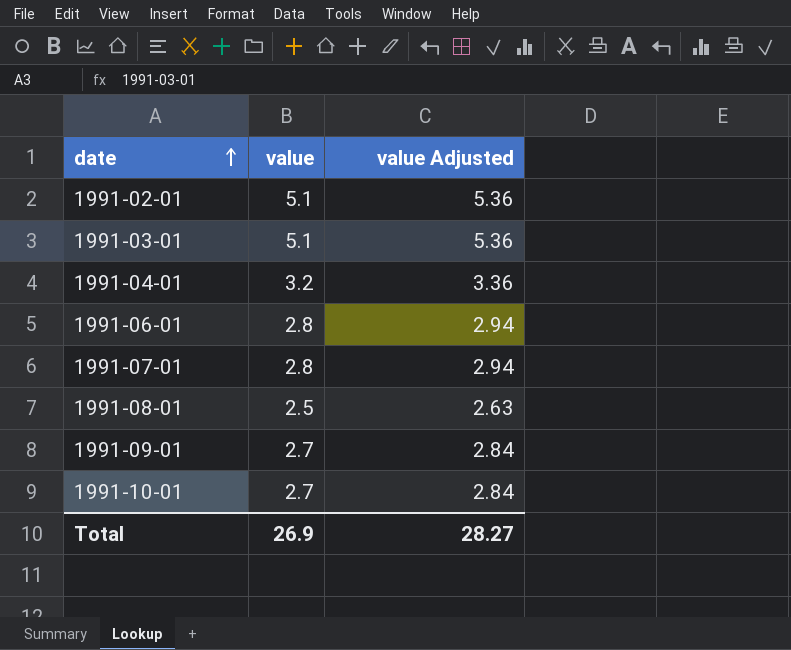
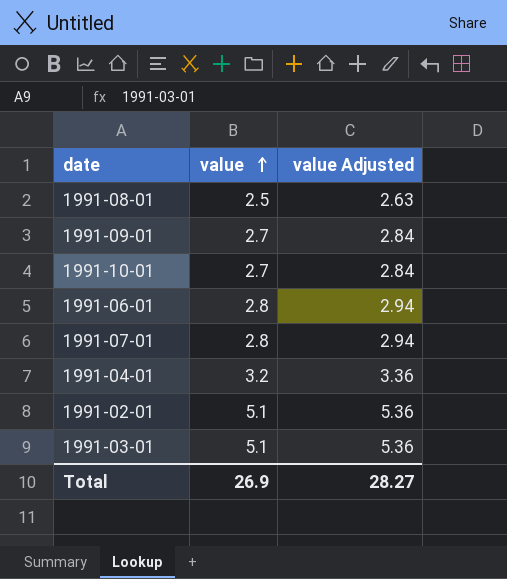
row order: date ascending -> value ascending

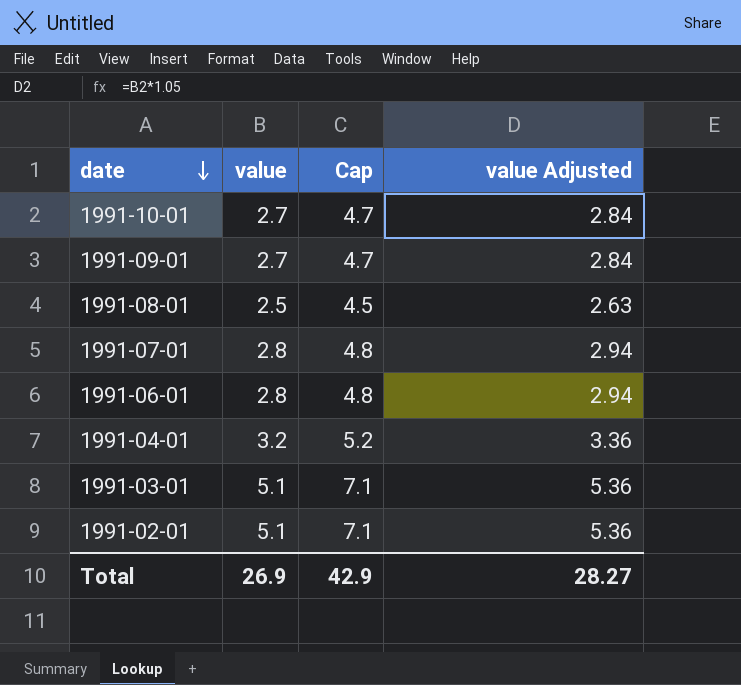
row order: value ascending -> date descending
column Cap | formula: none -> [value] + 2

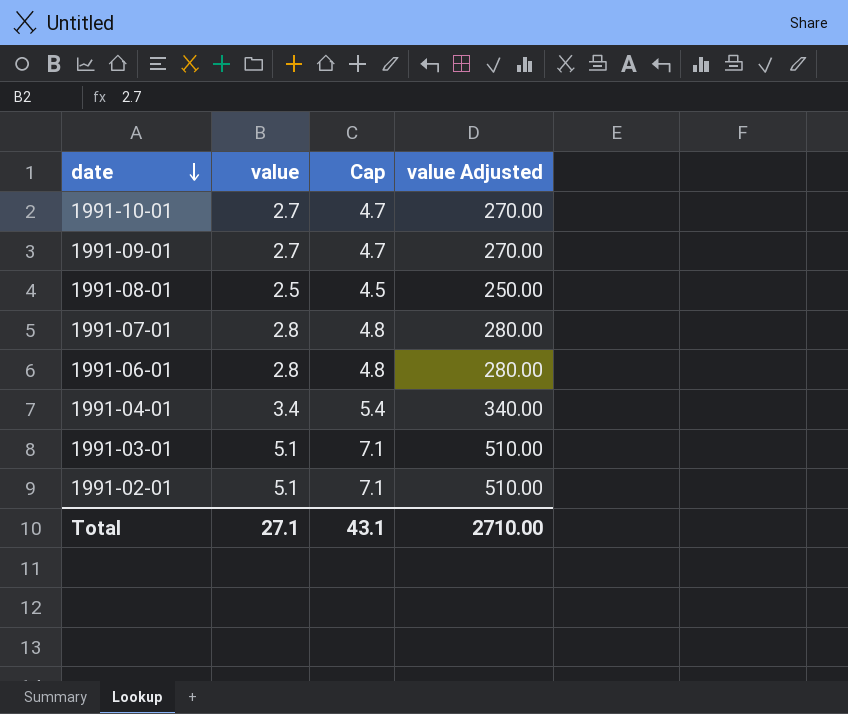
column value Adjusted | formula: [value] * 1.05 -> [value] * 100
1991-04-01 | value: 3.2 -> 3.4
1991-04-01 | Cap: 5.2 -> 5.4
Total | value: 26.9 -> 27.1
Total | Cap: 42.9 -> 43.1
Total | value Adjusted: 28.27 -> 2710.00

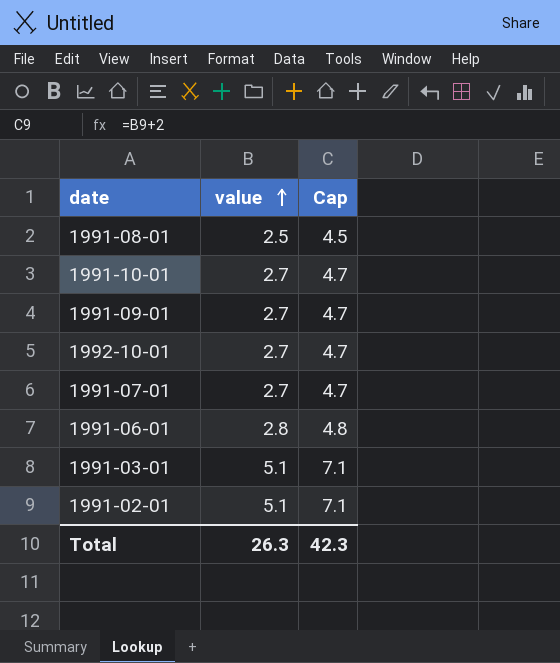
row order: date descending -> value ascending
column value Adjusted | formula: [value] * 100 -> none
row 1991-04-01: 3.4 | 5.4 | 340.00 -> none
row 1992-10-01: none -> 2.7 | 4.7
1991-07-01 | value: 2.8 -> 2.7
1991-07-01 | Cap: 4.8 -> 4.7
Total | value: 27.1 -> 26.3
Total | Cap: 43.1 -> 42.3

